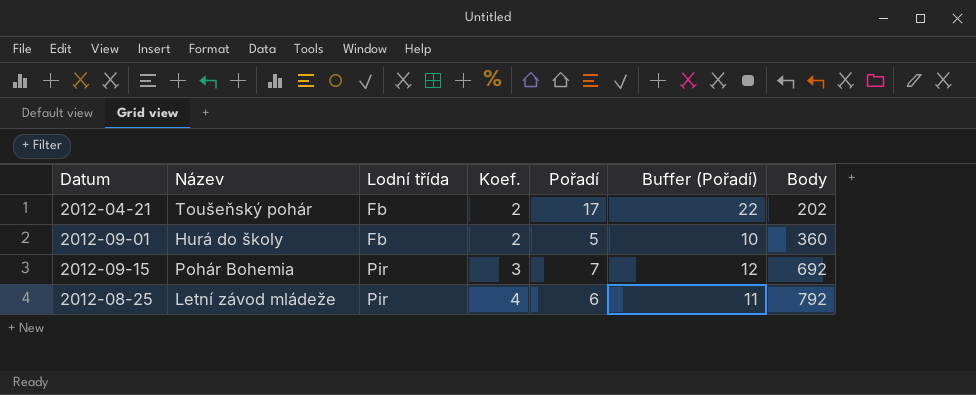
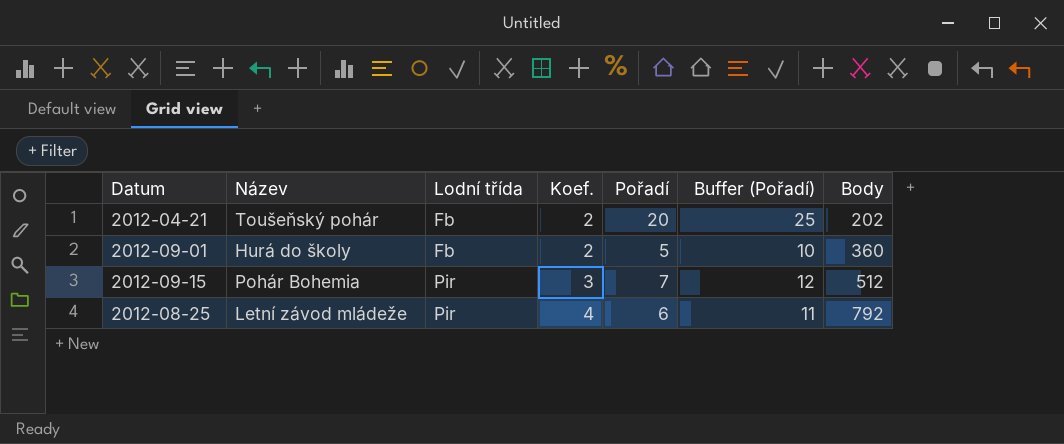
2012-04-21 | Pořadí: 17 -> 20
2012-04-21 | Buffer (Pořadí): 22 -> 25
2012-09-15 | Body: 692 -> 512

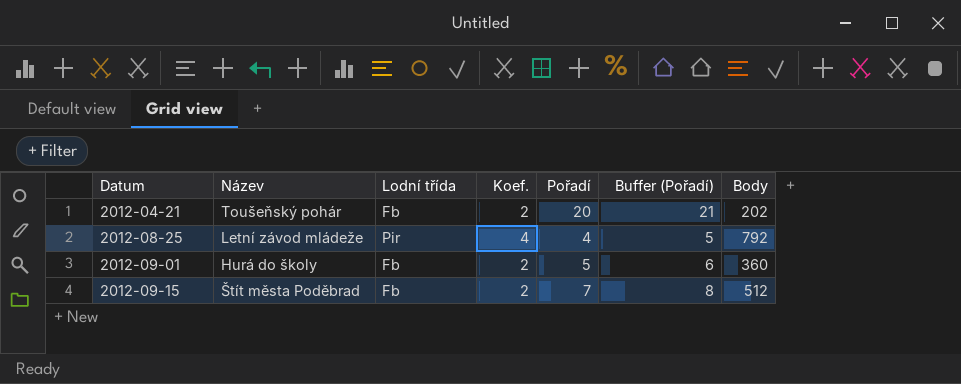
row order: Lodní třída ascending -> Datum ascending
column Buffer (Pořadí) | formula: [Pořadí] + 5 -> [Pořadí] + 1
2012-08-25 | Pořadí: 6 -> 4
2012-09-15 | Název: Pohár Bohemia -> Štít města Poděbrad
2012-09-15 | Lodní třída: Pir -> Fb
2012-09-15 | Koef.: 3 -> 2

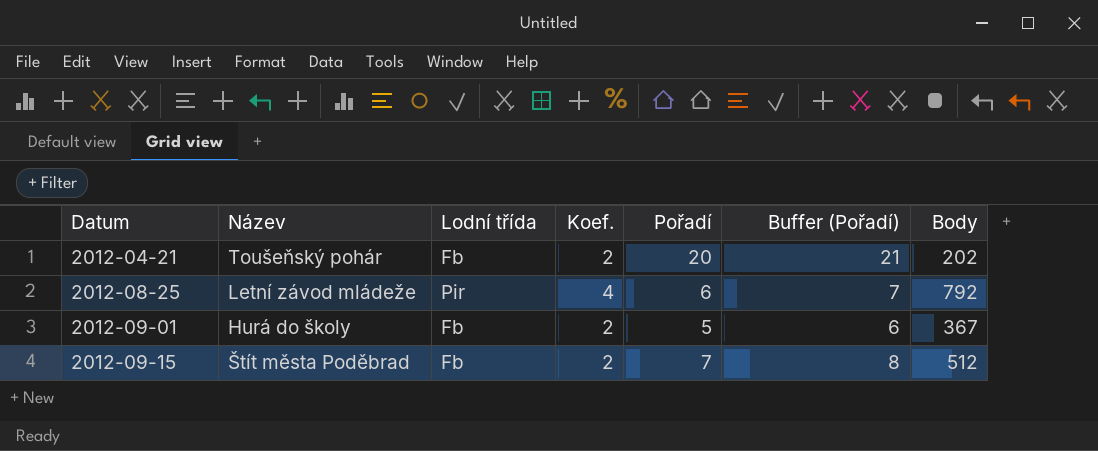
2012-08-25 | Pořadí: 4 -> 6
2012-08-25 | Buffer (Pořadí): 5 -> 7
2012-09-01 | Body: 360 -> 367

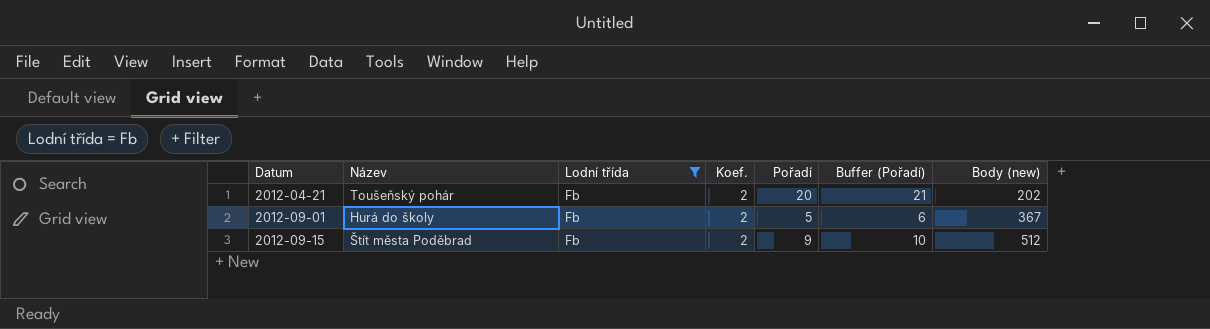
filter: none -> Lodní třída = Fb
column name: Body -> Body (new)
2012-09-15 | Pořadí: 7 -> 9
2012-09-15 | Buffer (Pořadí): 8 -> 10

